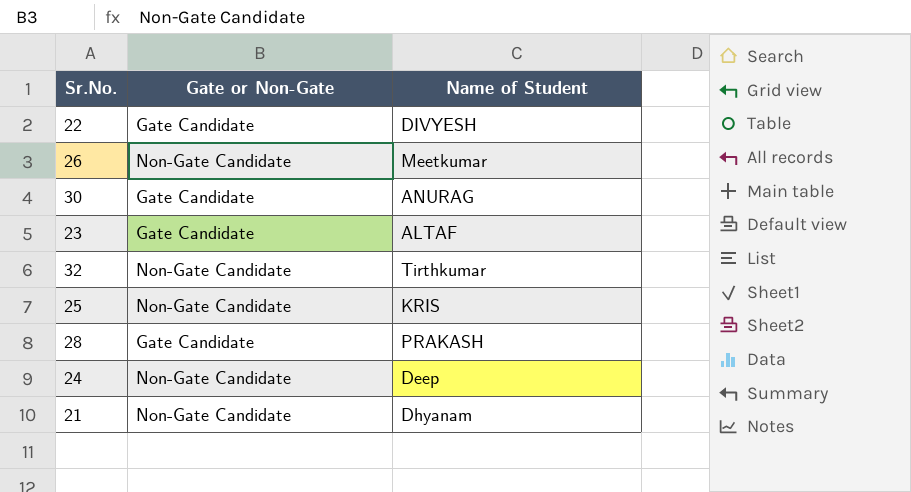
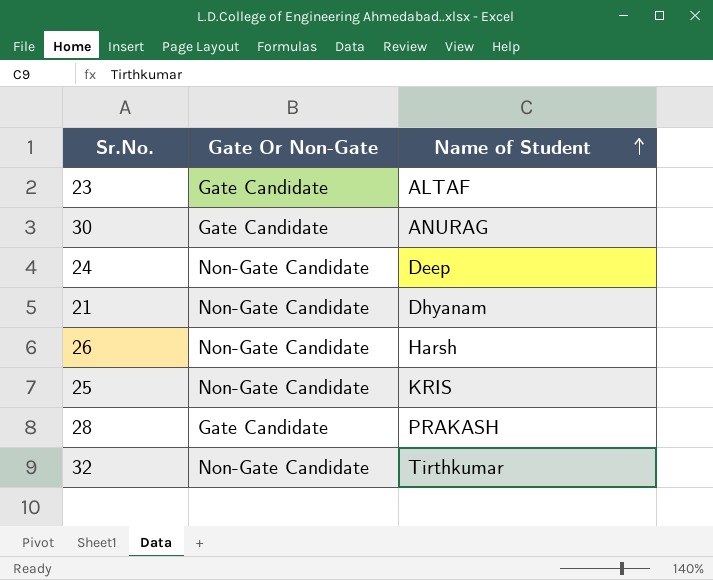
row order: none -> Name of Student ascending
column name: Gate or Non-Gate -> Gate Or Non-Gate
row 22: Gate Candidate | DIVYESH -> none
26 | Name of Student: Meetkumar -> Harsh

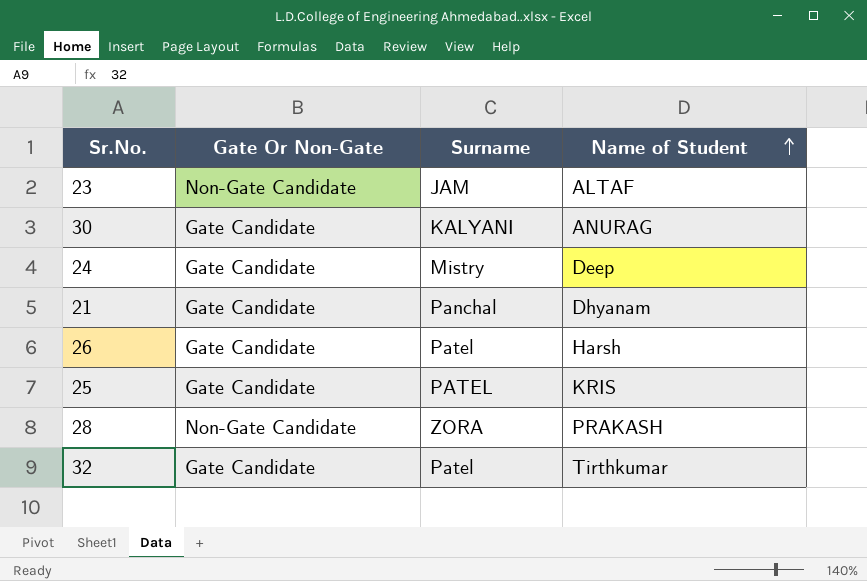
column Surname | position: none -> 3
23 | Gate Or Non-Gate: Gate Candidate -> Non-Gate Candidate
24 | Gate Or Non-Gate: Non-Gate Candidate -> Gate Candidate
21 | Gate Or Non-Gate: Non-Gate Candidate -> Gate Candidate
26 | Gate Or Non-Gate: Non-Gate Candidate -> Gate Candidate
25 | Gate Or Non-Gate: Non-Gate Candidate -> Gate Candidate
28 | Gate Or Non-Gate: Gate Candidate -> Non-Gate Candidate
32 | Gate Or Non-Gate: Non-Gate Candidate -> Gate Candidate

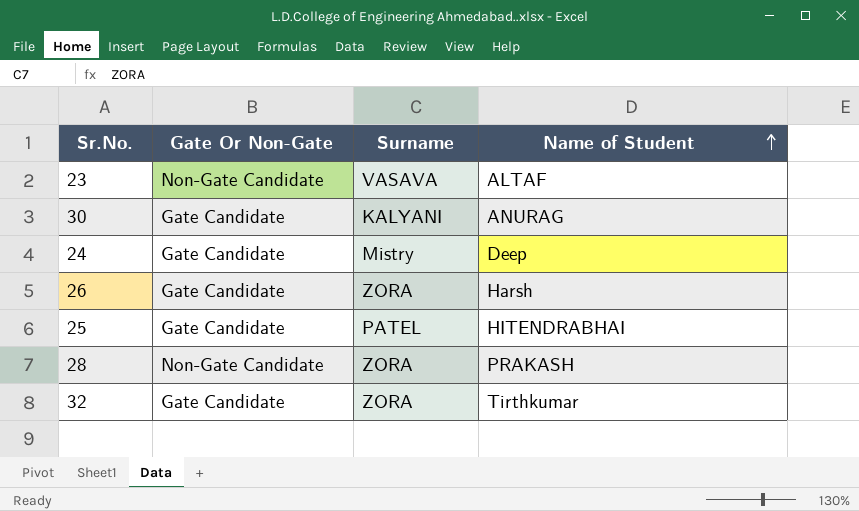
row 21: Gate Candidate | Panchal | Dhyanam -> none
23 | Surname: JAM -> VASAVA
26 | Surname: Patel -> ZORA
25 | Name of Student: KRIS -> HITENDRABHAI
32 | Surname: Patel -> ZORA

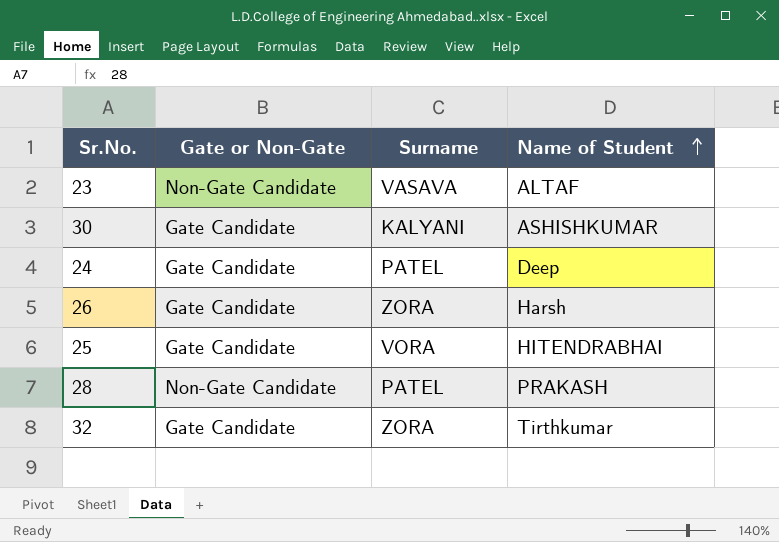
column name: Gate Or Non-Gate -> Gate or Non-Gate
30 | Name of Student: ANURAG -> ASHISHKUMAR
24 | Surname: Mistry -> PATEL
25 | Surname: PATEL -> VORA
28 | Surname: ZORA -> PATEL

